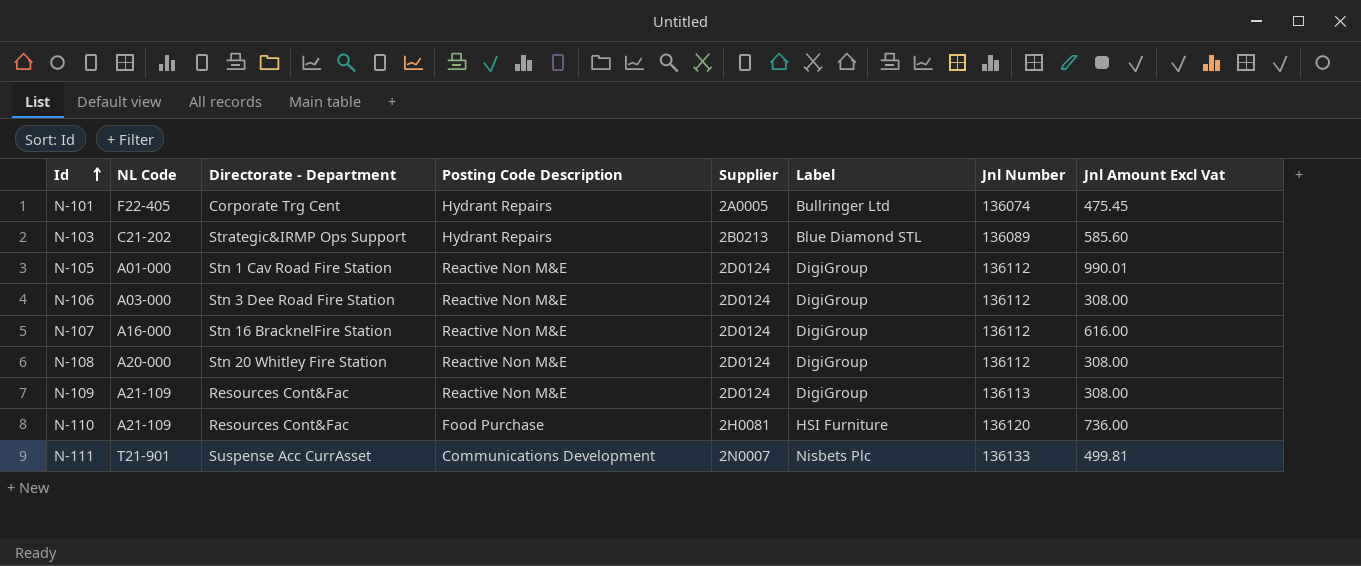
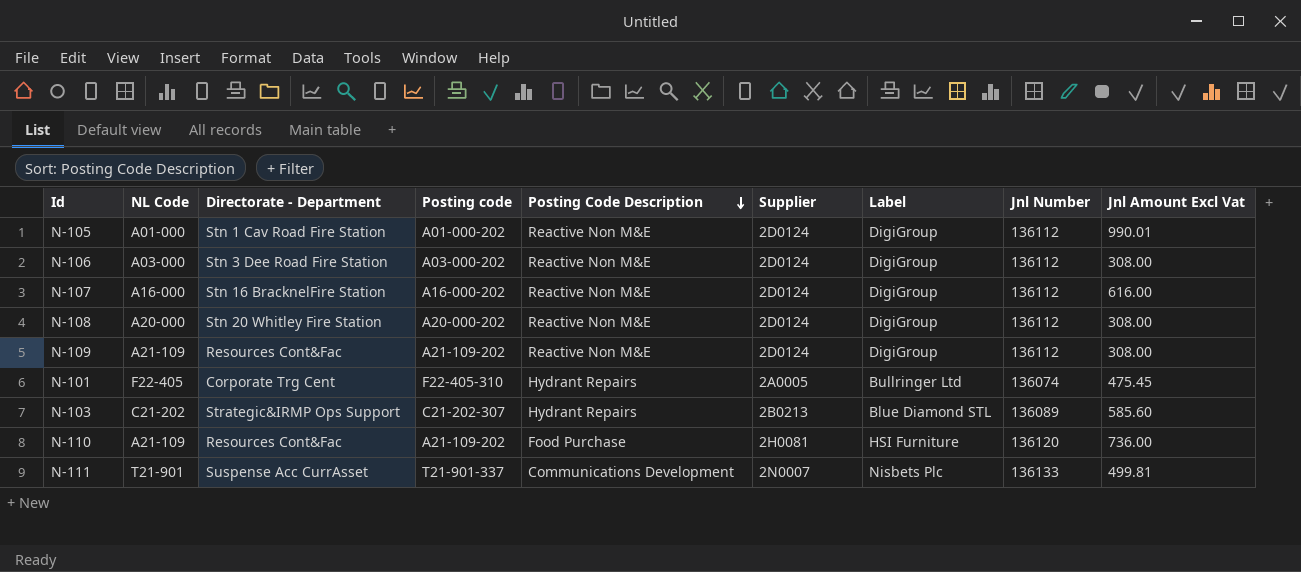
row order: Id ascending -> Posting Code Description descending
column Posting code | position: none -> 4
N-109 | Jnl Number: 136113 -> 136112

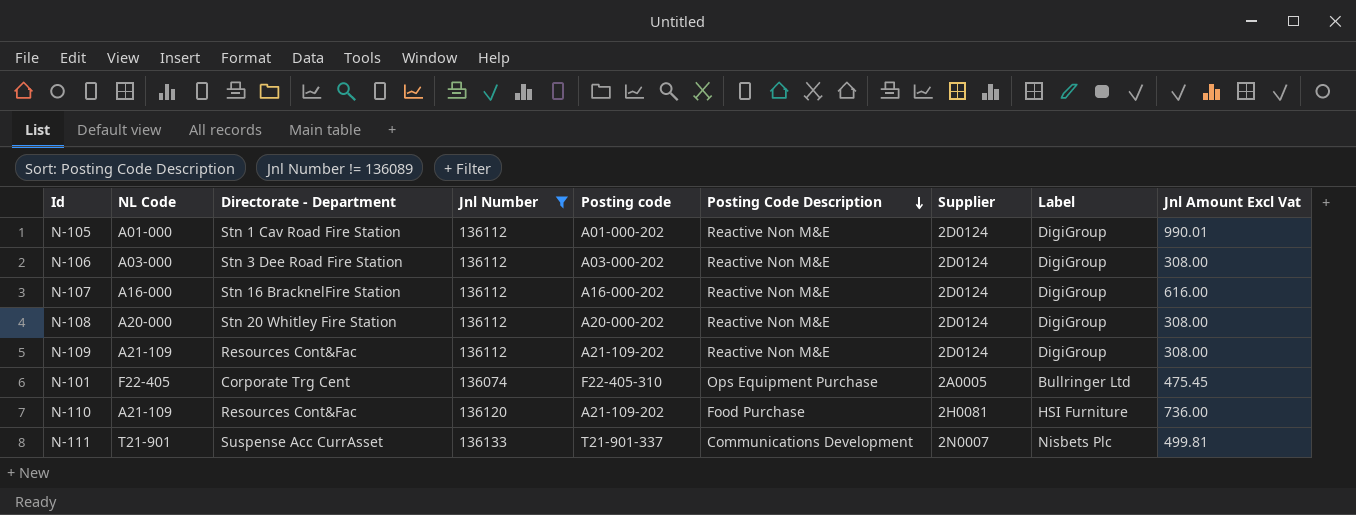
filter: none -> Jnl Number != 136089
column Jnl Number | position: 8 -> 4
N-101 | Posting Code Description: Hydrant Repairs -> Ops Equipment Purchase

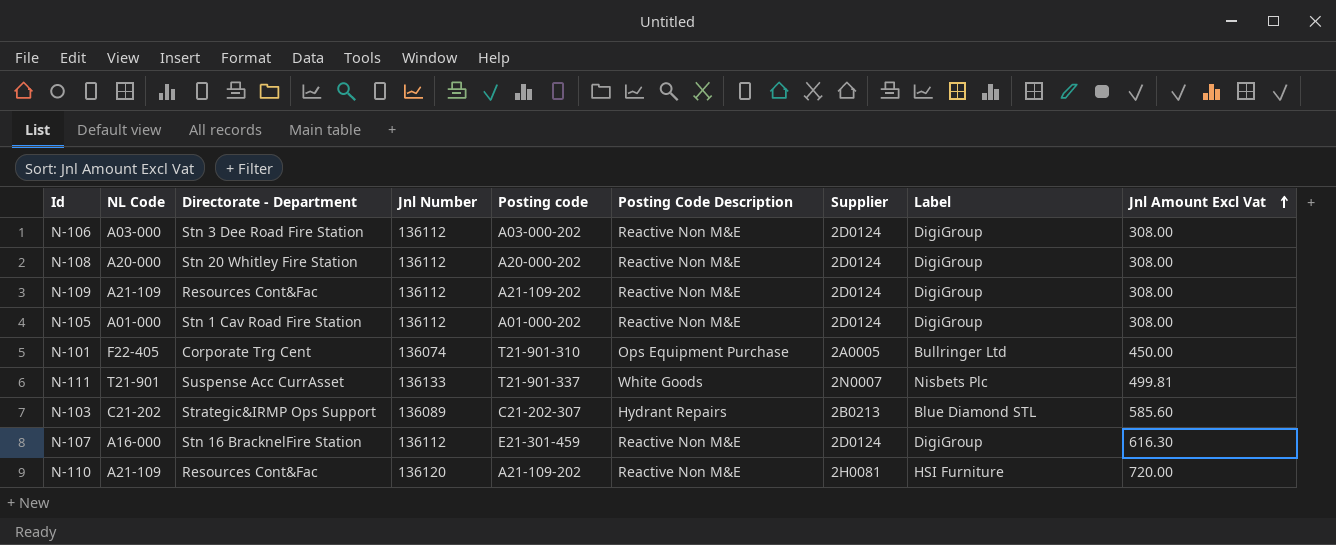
filter: Jnl Number != 136089 -> none
row order: Posting Code Description descending -> Jnl Amount Excl Vat ascending
N-105 | Jnl Amount Excl Vat: 990.01 -> 308.00
N-101 | Posting code: F22-405-310 -> T21-901-310
N-101 | Jnl Amount Excl Vat: 475.45 -> 450.00
N-111 | Posting Code Description: Communications Development -> White Goods
N-107 | Posting code: A16-000-202 -> E21-301-459
N-107 | Jnl Amount Excl Vat: 616.00 -> 616.30
N-110 | Posting Code Description: Food Purchase -> Reactive Non M&E
N-110 | Jnl Amount Excl Vat: 736.00 -> 720.00

